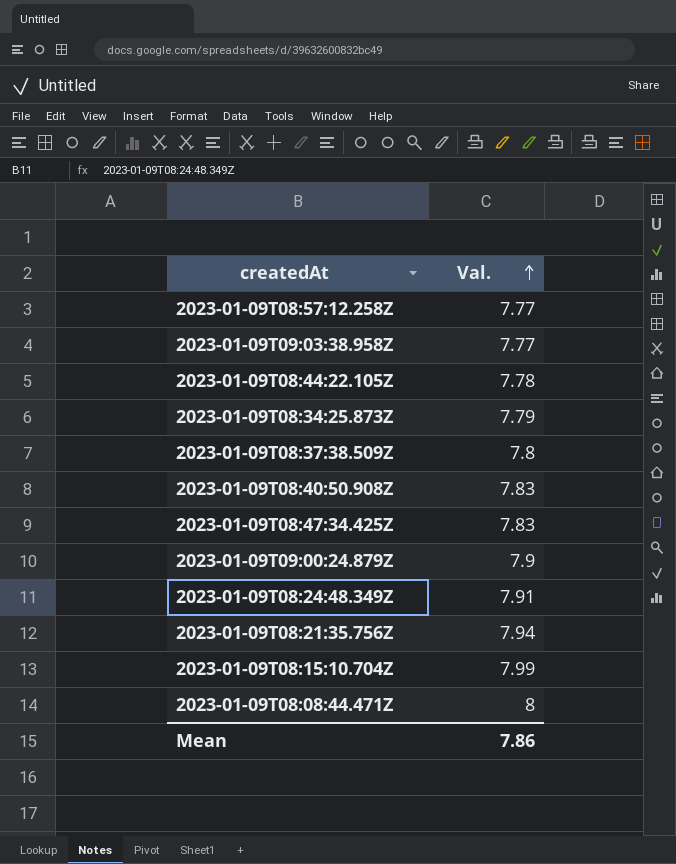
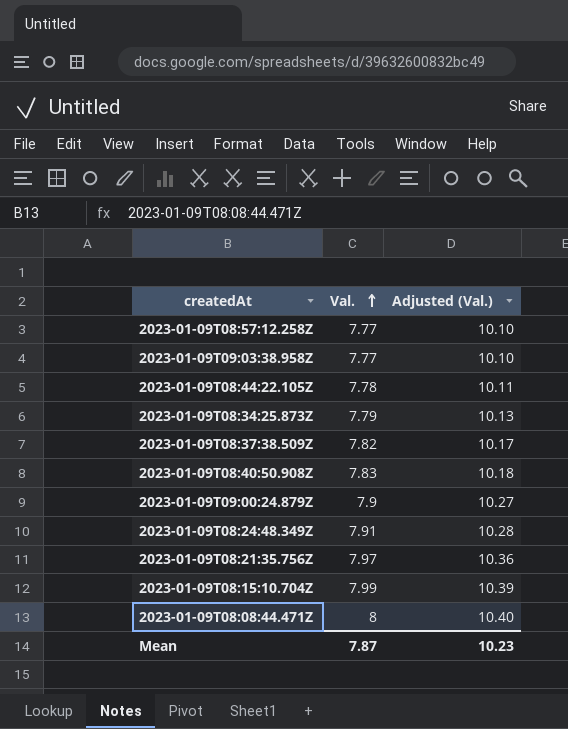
column Adjusted (Val.) | formula: none -> [Val.] * 1.3
row 2023-01-09T08:47:34.425Z: 7.83 -> none
2023-01-09T08:37:38.509Z | Val.: 7.8 -> 7.82
2023-01-09T08:21:35.756Z | Val.: 7.94 -> 7.97
Mean | Val.: 7.86 -> 7.87

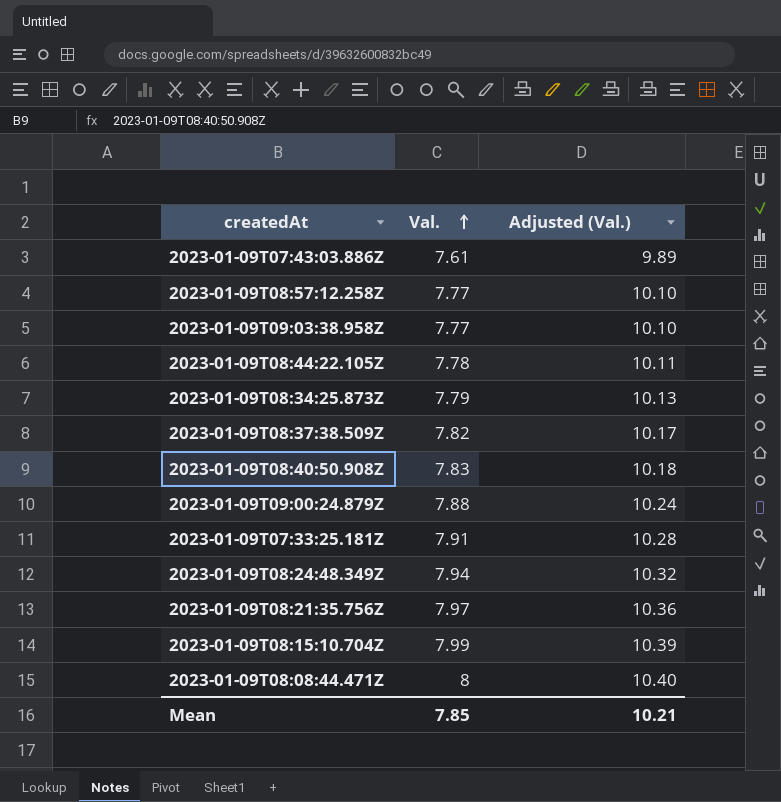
row 2023-01-09T07:43:03.886Z: none -> 7.61 | 9.89
2023-01-09T09:00:24.879Z | Val.: 7.9 -> 7.88
2023-01-09T09:00:24.879Z | Adjusted (Val.): 10.27 -> 10.24
row 2023-01-09T07:33:25.181Z: none -> 7.91 | 10.28
2023-01-09T08:24:48.349Z | Val.: 7.91 -> 7.94
2023-01-09T08:24:48.349Z | Adjusted (Val.): 10.28 -> 10.32
Mean | Val.: 7.87 -> 7.85
Mean | Adjusted (Val.): 10.23 -> 10.21

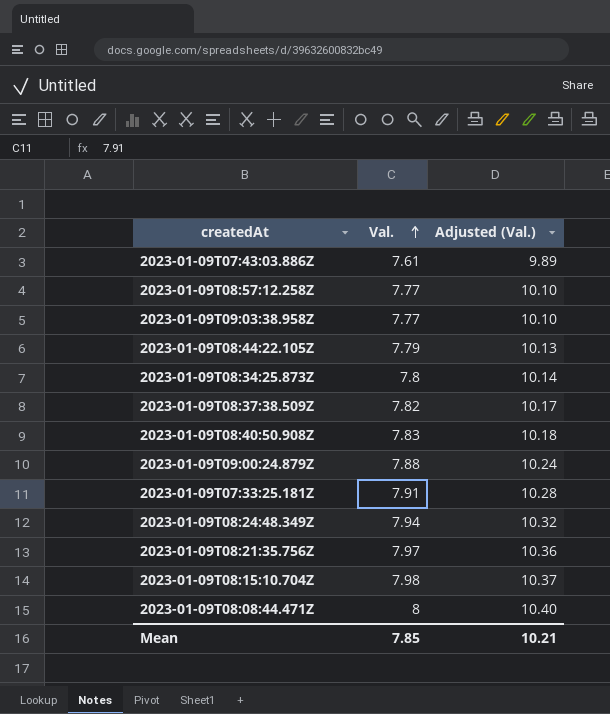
2023-01-09T08:44:22.105Z | Val.: 7.78 -> 7.79
2023-01-09T08:44:22.105Z | Adjusted (Val.): 10.11 -> 10.13
2023-01-09T08:34:25.873Z | Val.: 7.79 -> 7.8
2023-01-09T08:34:25.873Z | Adjusted (Val.): 10.13 -> 10.14
2023-01-09T08:15:10.704Z | Val.: 7.99 -> 7.98
2023-01-09T08:15:10.704Z | Adjusted (Val.): 10.39 -> 10.37

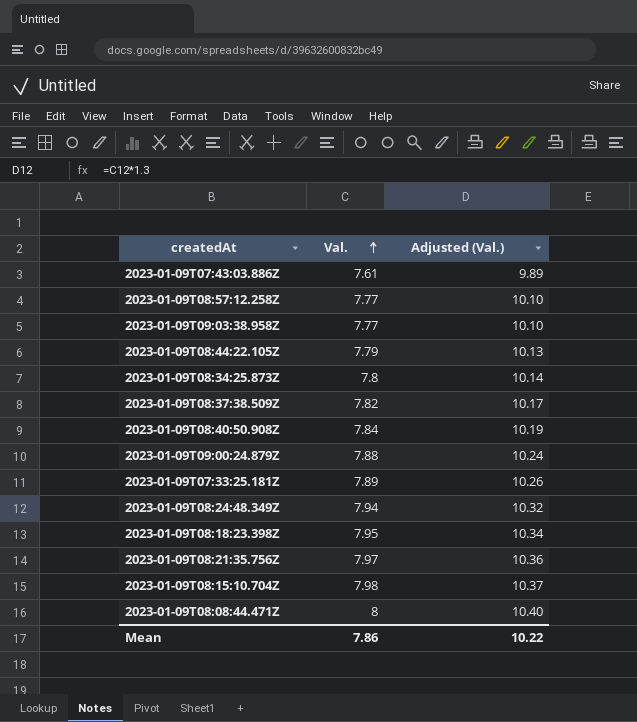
2023-01-09T08:40:50.908Z | Val.: 7.83 -> 7.84
2023-01-09T08:40:50.908Z | Adjusted (Val.): 10.18 -> 10.19
2023-01-09T07:33:25.181Z | Val.: 7.91 -> 7.89
2023-01-09T07:33:25.181Z | Adjusted (Val.): 10.28 -> 10.26
row 2023-01-09T08:18:23.398Z: none -> 7.95 | 10.34
Mean | Val.: 7.85 -> 7.86
Mean | Adjusted (Val.): 10.21 -> 10.22

